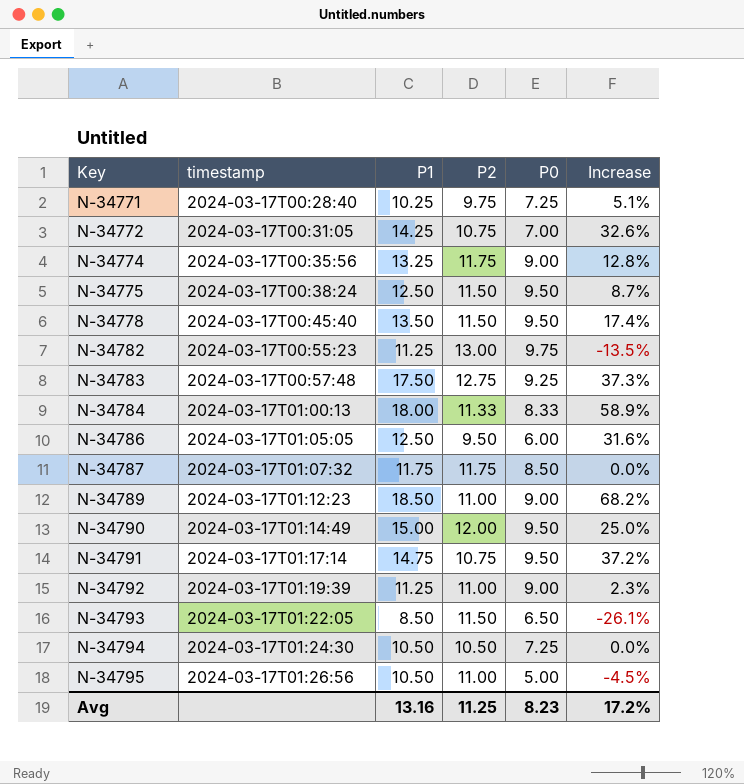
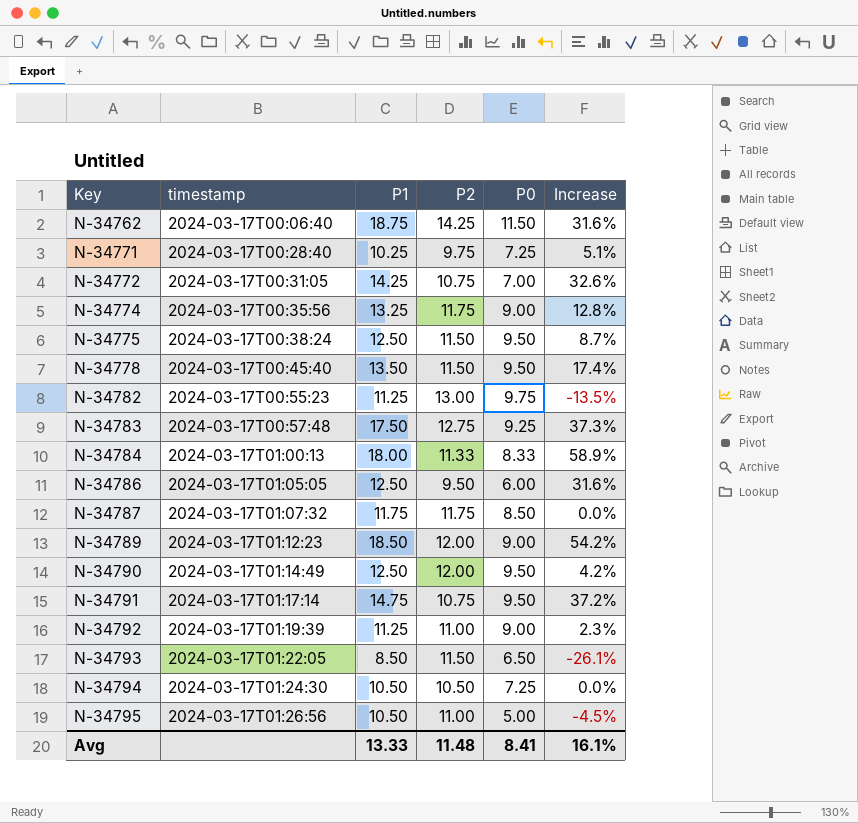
row N-34762: none -> 2024-03-17T00:06:40 | 18.75 | 14.25 | 11.50 | 31.6%
N-34789 | P2: 11.00 -> 12.00
N-34789 | Increase: 68.2% -> 54.2%
N-34790 | P1: 15.00 -> 12.50
N-34790 | Increase: 25.0% -> 4.2%
Avg | P1: 13.16 -> 13.33
Avg | P2: 11.25 -> 11.48
Avg | P0: 8.23 -> 8.41
Avg | Increase: 17.2% -> 16.1%

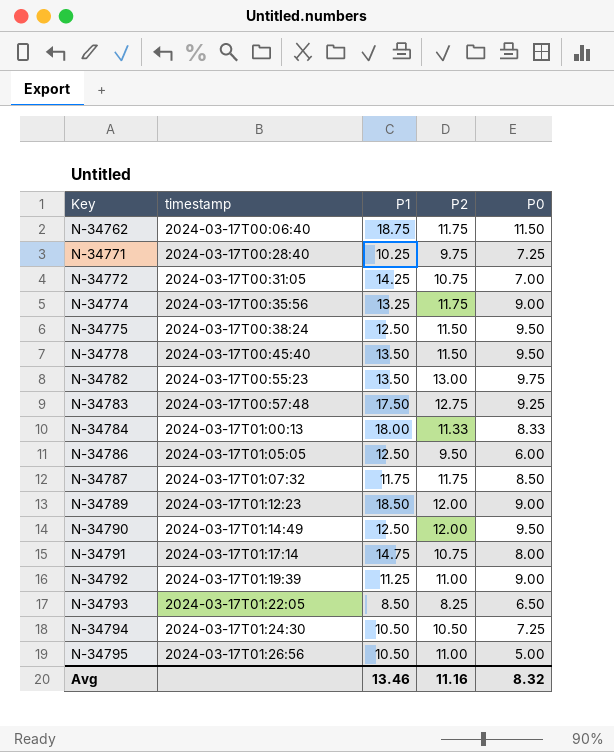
column Increase | formula: ([P1] - [P2]) / [P2] -> none
N-34762 | P2: 14.25 -> 11.75
N-34782 | P1: 11.25 -> 13.50
N-34791 | P0: 9.50 -> 8.00
N-34793 | P2: 11.50 -> 8.25
Avg | P1: 13.33 -> 13.46
Avg | P2: 11.48 -> 11.16
Avg | P0: 8.41 -> 8.32

